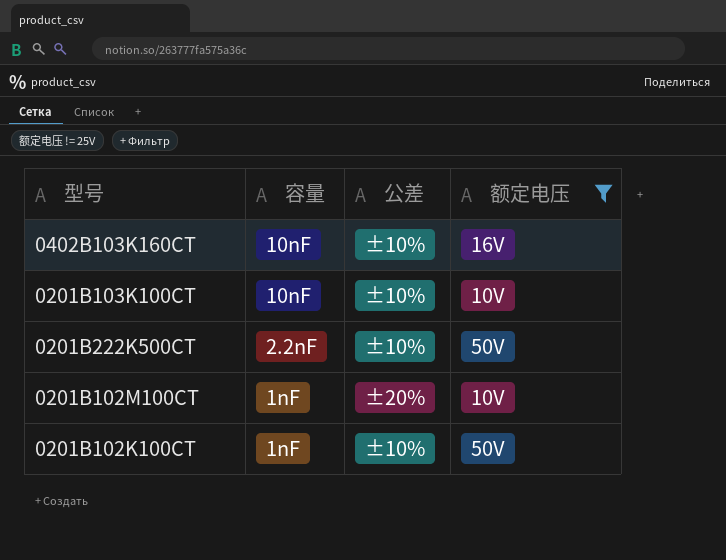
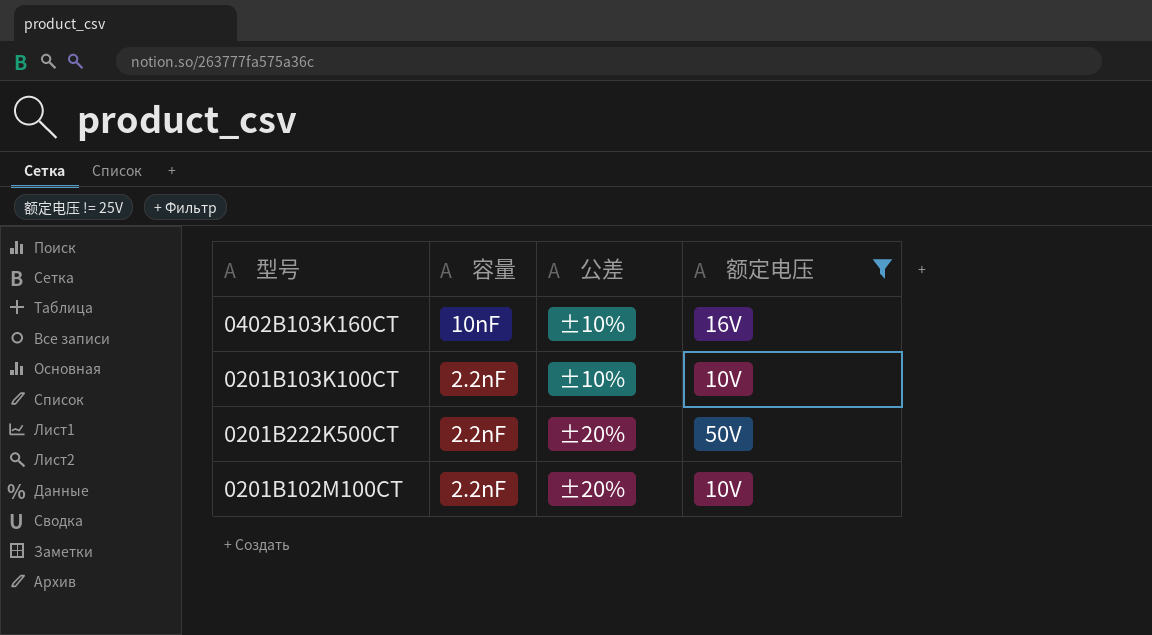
row 0201B102K100CT: 1nF | ±10% | 50V -> none
0201B103K100CT | 容量: 10nF -> 2.2nF
0201B222K500CT | 公差: ±10% -> ±20%
0201B102M100CT | 容量: 1nF -> 2.2nF

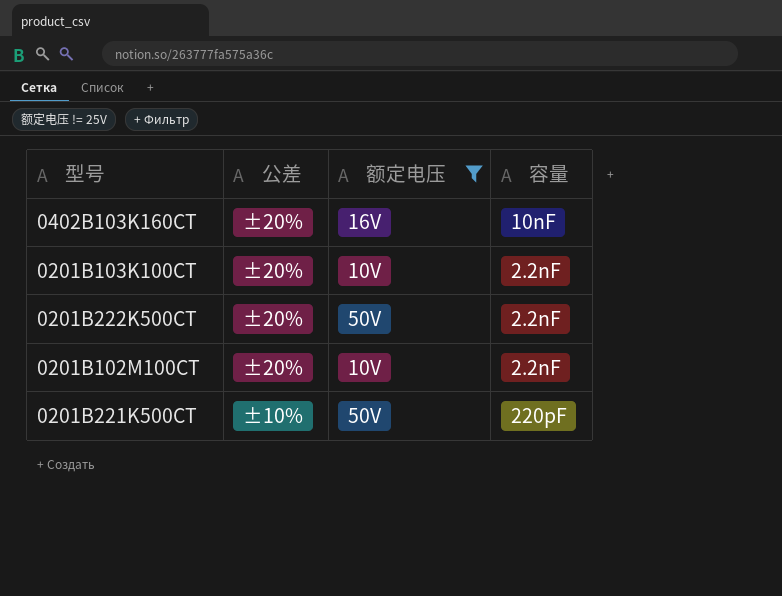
column 容量 | position: 2 -> 4
0402B103K160CT | 公差: ±10% -> ±20%
0201B103K100CT | 公差: ±10% -> ±20%
row 0201B221K500CT: none -> ±10% | 50V | 220pF

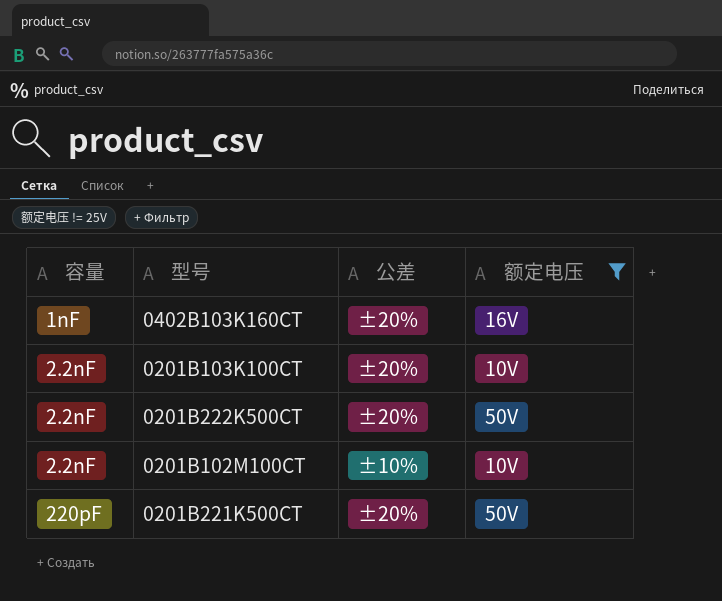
column 容量 | position: 4 -> 1
0402B103K160CT | 容量: 10nF -> 1nF
0201B102M100CT | 公差: ±20% -> ±10%
0201B221K500CT | 公差: ±10% -> ±20%

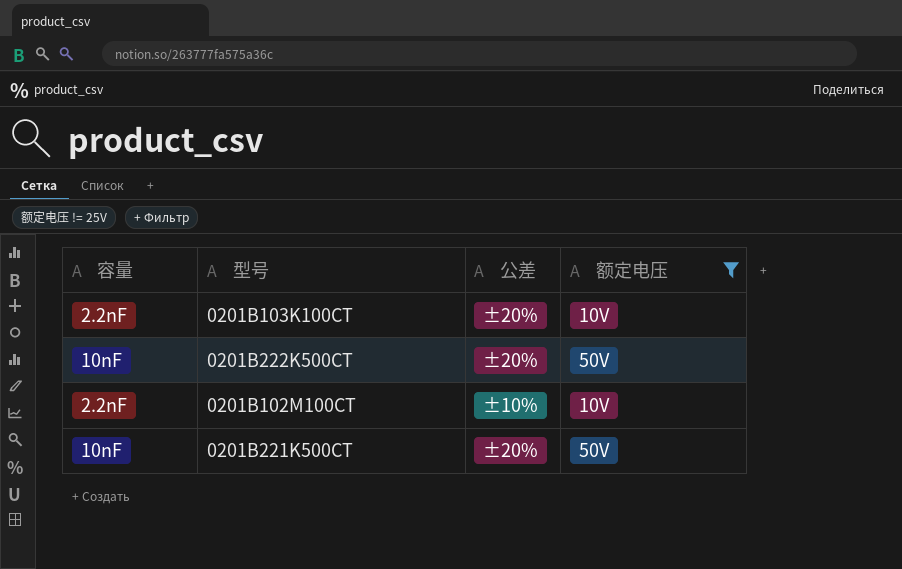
row 0402B103K160CT: 1nF | ±20% | 16V -> none
0201B222K500CT | 容量: 2.2nF -> 10nF
0201B221K500CT | 容量: 220pF -> 10nF

